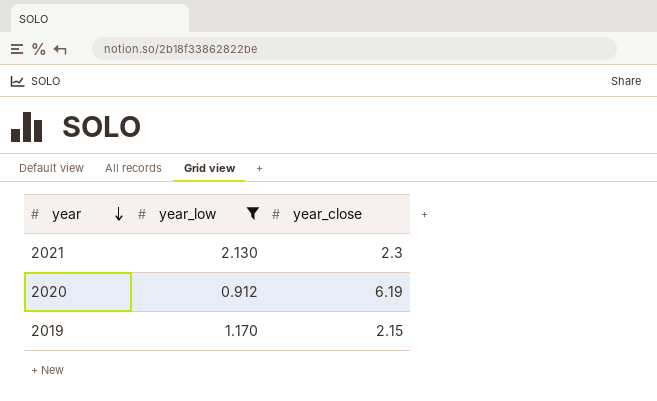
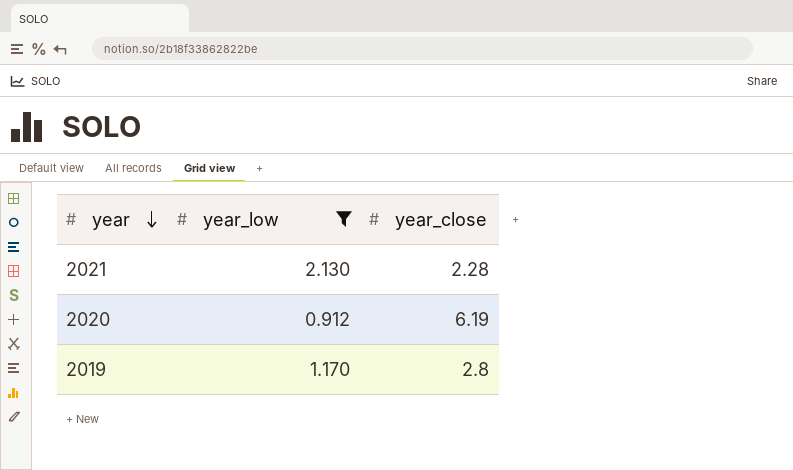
2021 | year_close: 2.3 -> 2.28
2019 | year_close: 2.15 -> 2.8

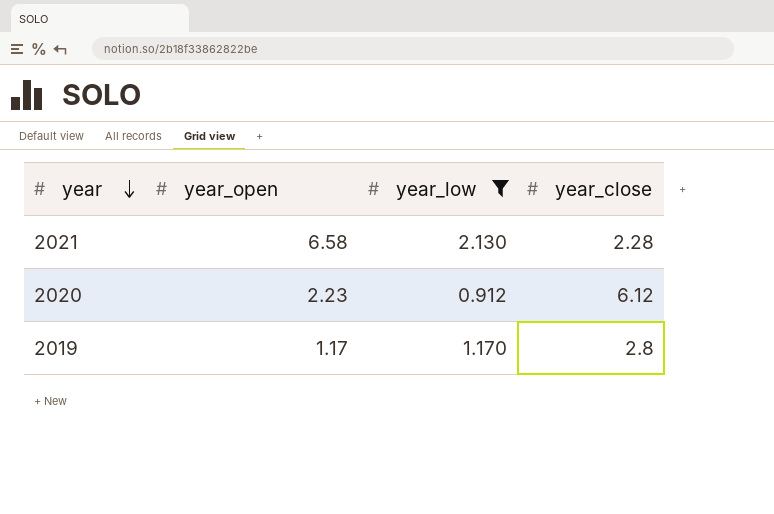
column year_open | position: none -> 2
2020 | year_close: 6.19 -> 6.12

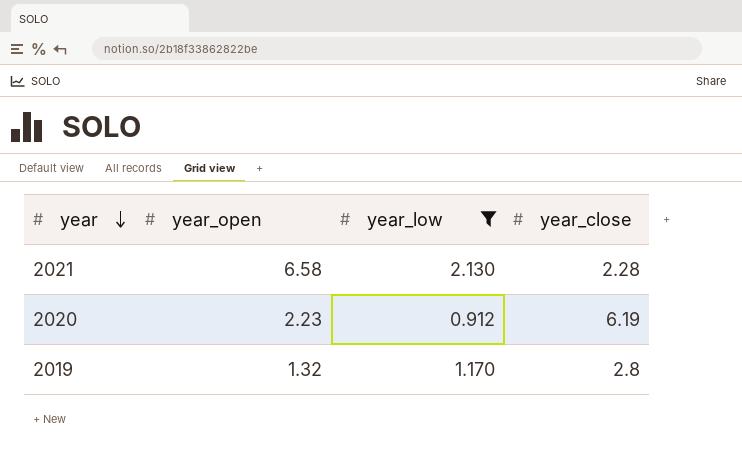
2020 | year_close: 6.12 -> 6.19
2019 | year_open: 1.17 -> 1.32

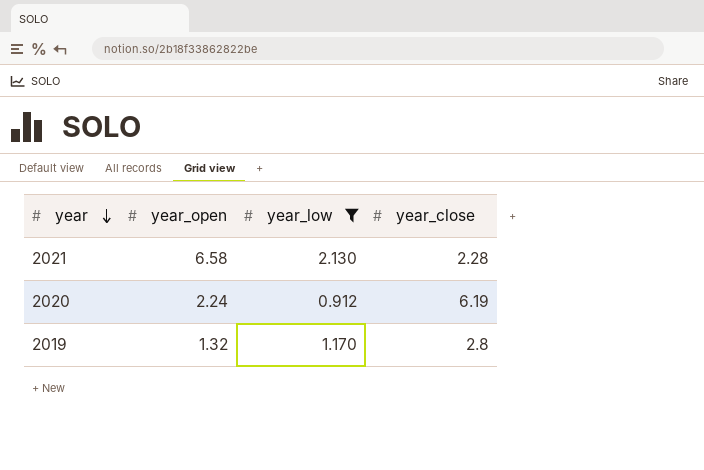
2020 | year_open: 2.23 -> 2.24

